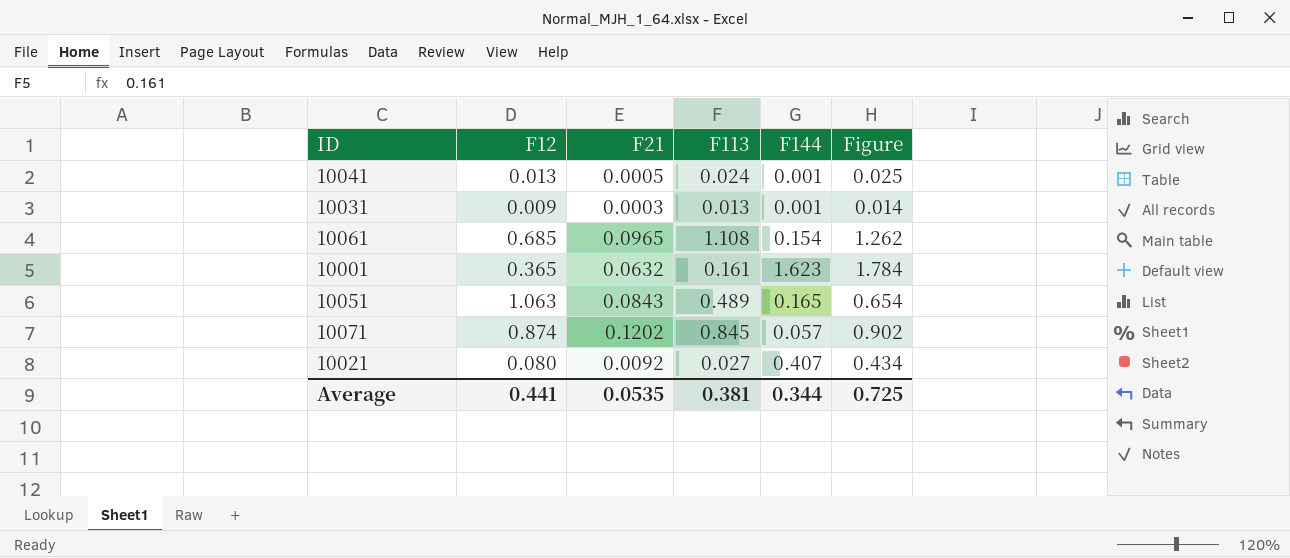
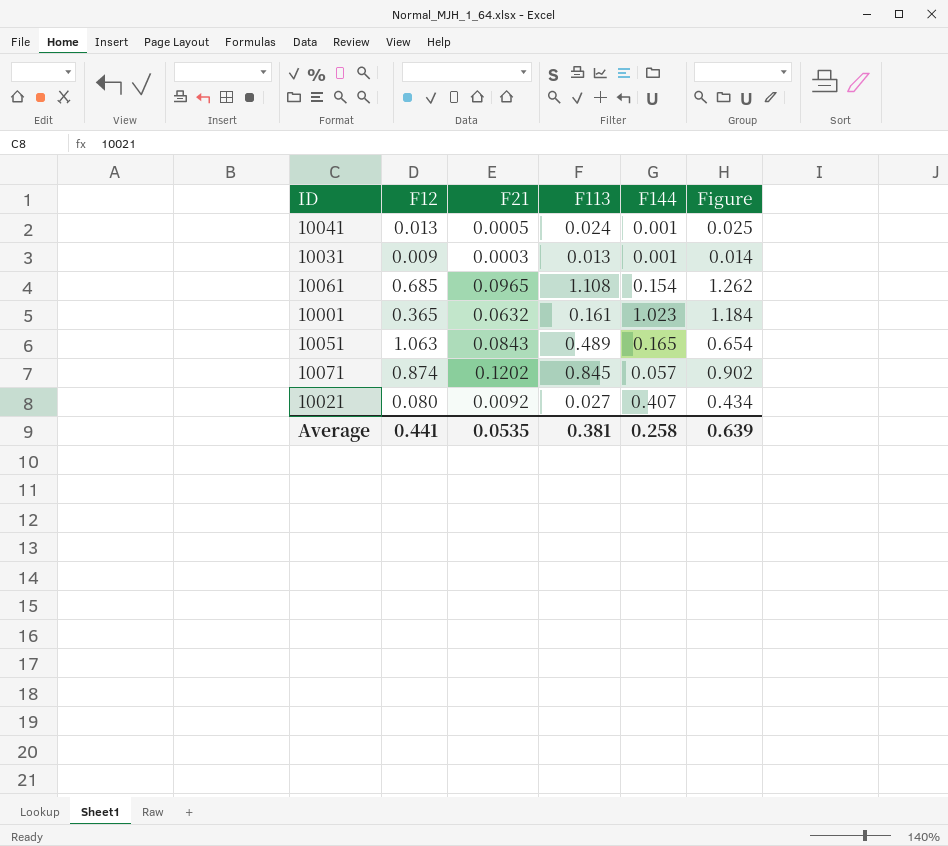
10001 | F144: 1.623 -> 1.023
10001 | Figure: 1.784 -> 1.184
Average | F144: 0.344 -> 0.258
Average | Figure: 0.725 -> 0.639

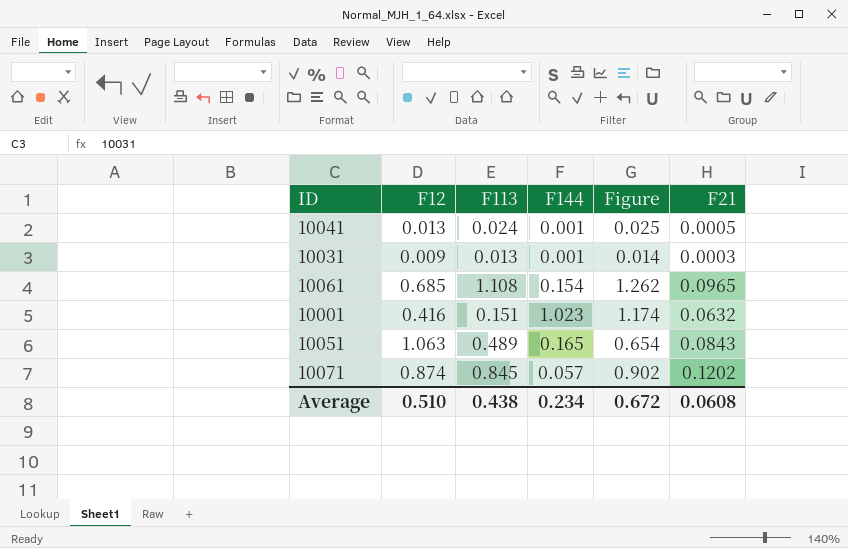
column F21 | position: 3 -> 6
row 10021: 0.080 | 0.0092 | 0.027 | 0.407 | 0.434 -> none
10001 | F12: 0.365 -> 0.416
10001 | F113: 0.161 -> 0.151
10001 | Figure: 1.184 -> 1.174
Average | F12: 0.441 -> 0.510
Average | F113: 0.381 -> 0.438
Average | F144: 0.258 -> 0.234
Average | Figure: 0.639 -> 0.672
Average | F21: 0.0535 -> 0.0608

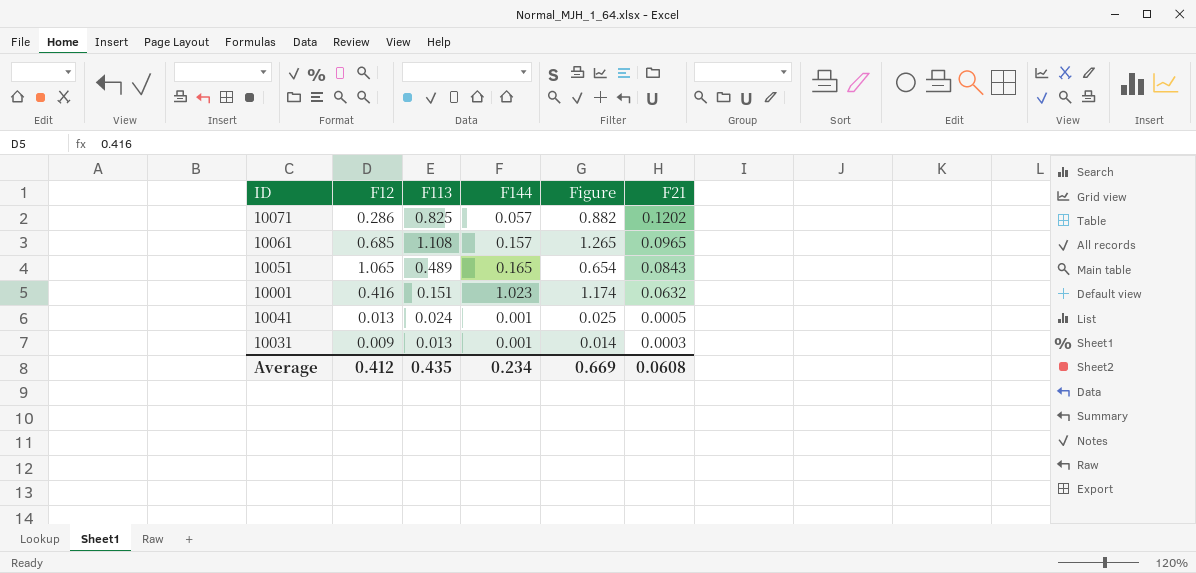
row order: none -> F21 descending
10071 | F12: 0.874 -> 0.286
10071 | F113: 0.845 -> 0.825
10071 | Figure: 0.902 -> 0.882
10061 | F144: 0.154 -> 0.157
10061 | Figure: 1.262 -> 1.265
10051 | F12: 1.063 -> 1.065
Average | F12: 0.510 -> 0.412
Average | F113: 0.438 -> 0.435
Average | Figure: 0.672 -> 0.669

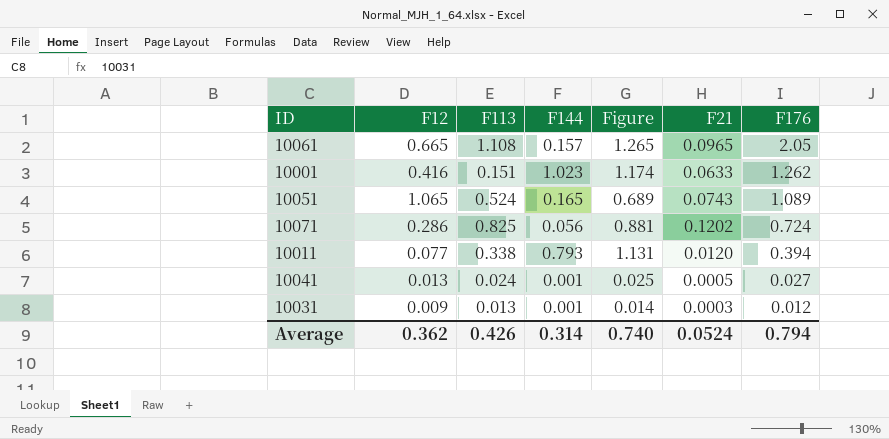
row order: F21 descending -> F176 descending
column F176 | position: none -> 7
10061 | F12: 0.685 -> 0.665
10001 | F21: 0.0632 -> 0.0633
10051 | F113: 0.489 -> 0.524
10051 | Figure: 0.654 -> 0.689
10051 | F21: 0.0843 -> 0.0743
10071 | F144: 0.057 -> 0.056
10071 | Figure: 0.882 -> 0.881
row 10011: none -> 0.077 | 0.338 | 0.793 | 1.131 | 0.0120 | 0.394
Average | F12: 0.412 -> 0.362
Average | F113: 0.435 -> 0.426
Average | F144: 0.234 -> 0.314
Average | Figure: 0.669 -> 0.740
Average | F21: 0.0608 -> 0.0524

